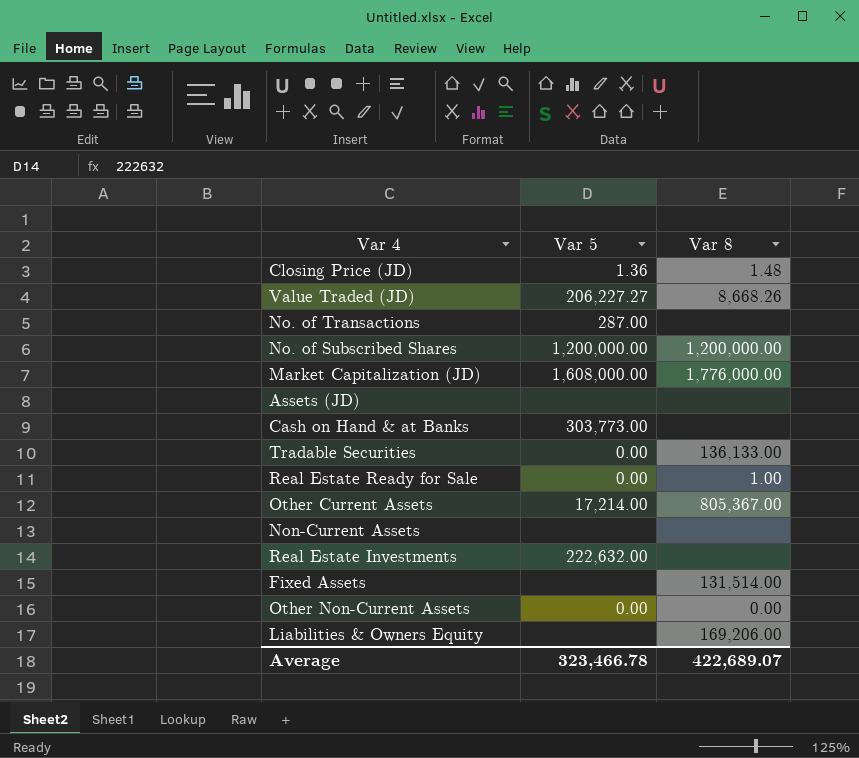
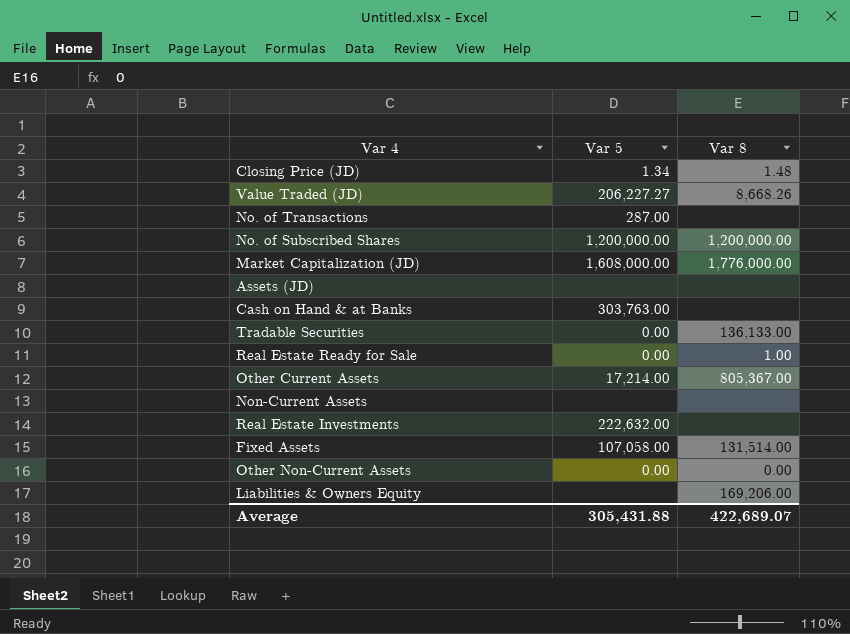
Closing Price (JD) | Var 5: 1.36 -> 1.34
Cash on Hand & at Banks | Var 5: 303,773.00 -> 303,763.00
Fixed Assets | Var 5: none -> 107,058.00
Average | Var 5: 323,466.78 -> 305,431.88

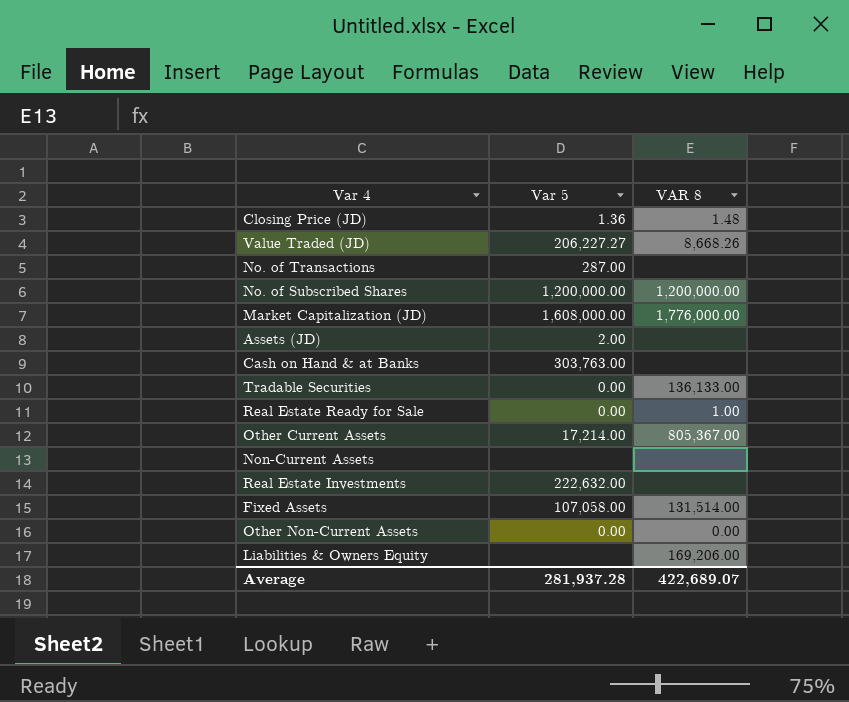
column name: Var 8 -> VAR 8
Closing Price (JD) | Var 5: 1.34 -> 1.36
Assets (JD) | Var 5: none -> 2.00
Average | Var 5: 305,431.88 -> 281,937.28

